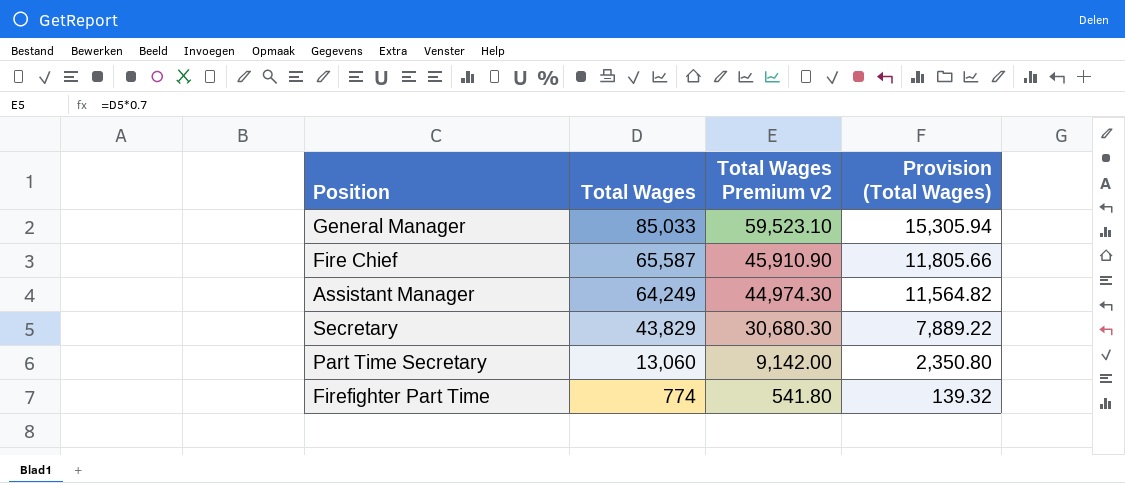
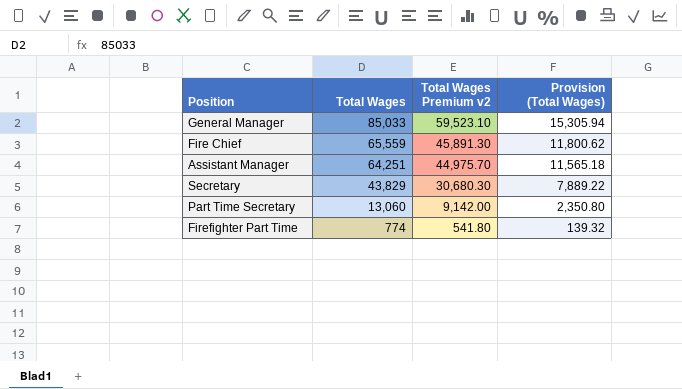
Fire Chief | Total Wages: 65,587 -> 65,559
Fire Chief | Total Wages Premium v2: 45,910.90 -> 45,891.30
Fire Chief | Provision (Total Wages): 11,805.66 -> 11,800.62
Assistant Manager | Total Wages: 64,249 -> 64,251
Assistant Manager | Total Wages Premium v2: 44,974.30 -> 44,975.70
Assistant Manager | Provision (Total Wages): 11,564.82 -> 11,565.18

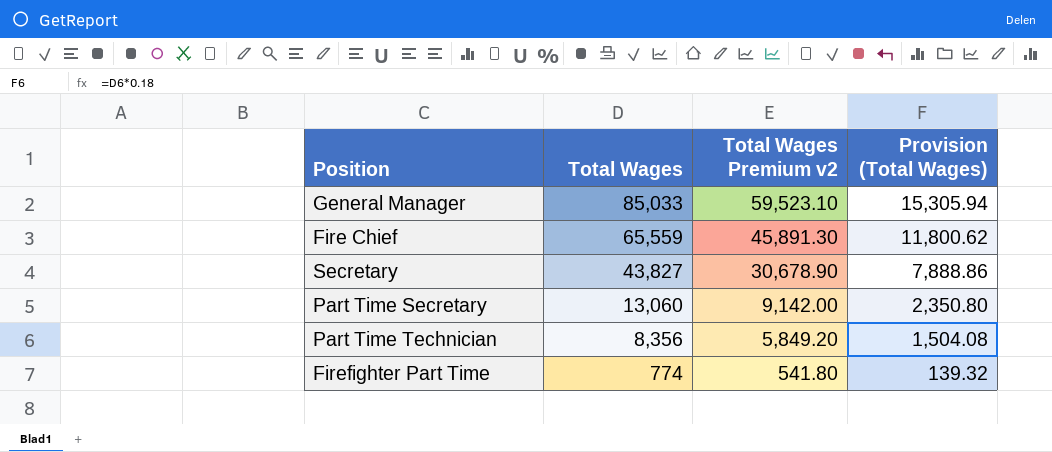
row Assistant Manager: 64,251 | 44,975.70 | 11,565.18 -> none
Secretary | Total Wages: 43,829 -> 43,827
Secretary | Total Wages Premium v2: 30,680.30 -> 30,678.90
Secretary | Provision (Total Wages): 7,889.22 -> 7,888.86
row Part Time Technician: none -> 8,356 | 5,849.20 | 1,504.08

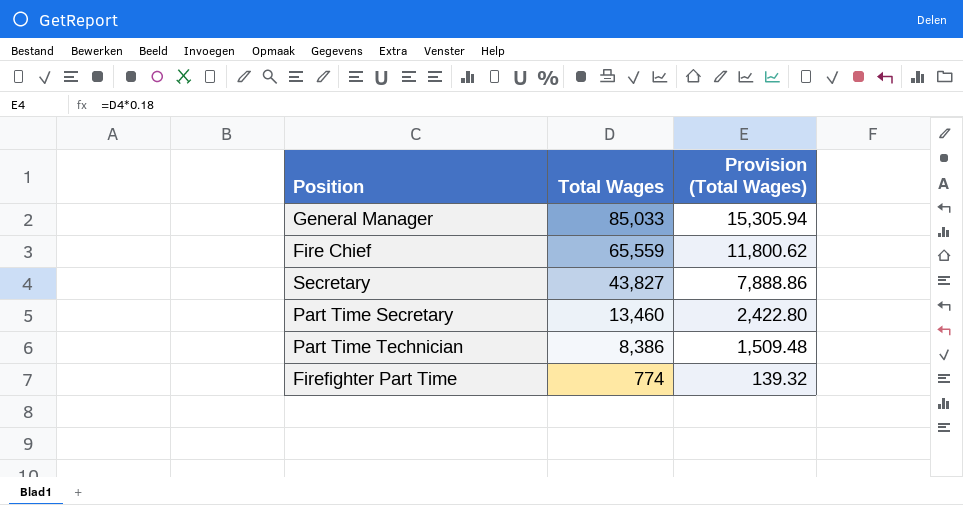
column Total Wages Premium v2 | formula: [Total Wages] * 0.7 -> none
Part Time Secretary | Total Wages: 13,060 -> 13,460
Part Time Secretary | Provision (Total Wages): 2,350.80 -> 2,422.80
Part Time Technician | Total Wages: 8,356 -> 8,386
Part Time Technician | Provision (Total Wages): 1,504.08 -> 1,509.48

